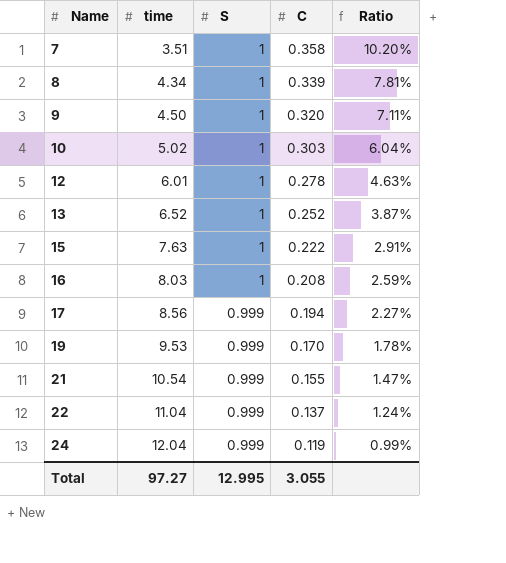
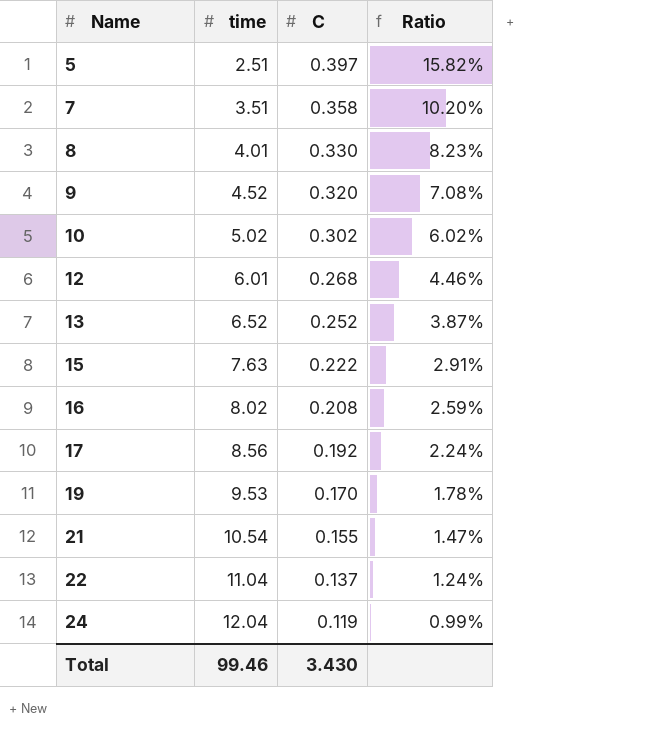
column S | position: 3 -> none
row 5: none -> 2.51 | 0.397 | 15.82%
8 | time: 4.34 -> 4.01
8 | C: 0.339 -> 0.330
8 | Ratio: 7.81% -> 8.23%
9 | time: 4.50 -> 4.52
9 | Ratio: 7.11% -> 7.08%
10 | C: 0.303 -> 0.302
10 | Ratio: 6.04% -> 6.02%
12 | C: 0.278 -> 0.268
12 | Ratio: 4.63% -> 4.46%
16 | time: 8.03 -> 8.02
17 | C: 0.194 -> 0.192
17 | Ratio: 2.27% -> 2.24%
Total | time: 97.27 -> 99.46
Total | C: 3.055 -> 3.430

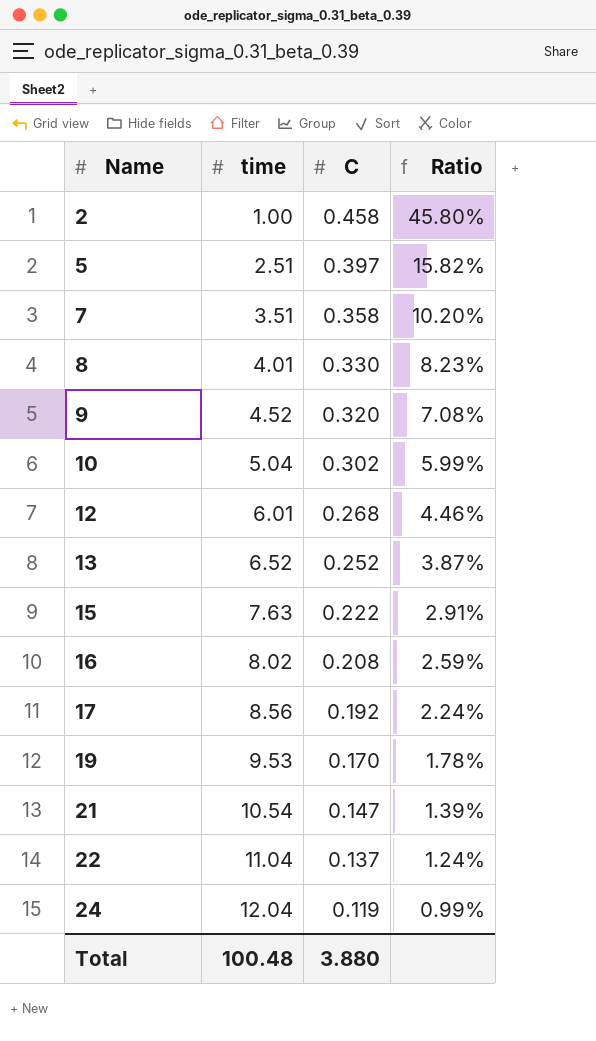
row 2: none -> 1.00 | 0.458 | 45.80%
10 | time: 5.02 -> 5.04
10 | Ratio: 6.02% -> 5.99%
21 | C: 0.155 -> 0.147
21 | Ratio: 1.47% -> 1.39%
Total | time: 99.46 -> 100.48
Total | C: 3.430 -> 3.880

